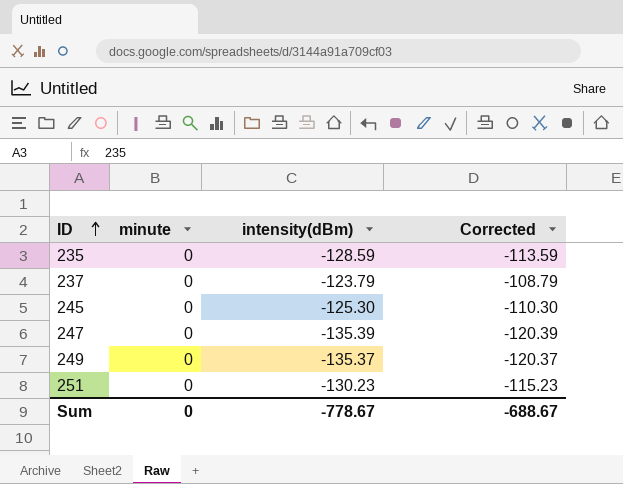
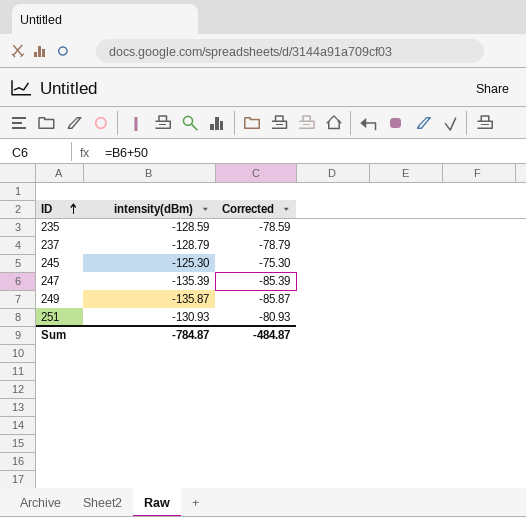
column minute | position: 2 -> none
column Corrected | formula: [intensity(dBm)] + 15 -> [intensity(dBm)] + 50
237 | intensity(dBm): -123.79 -> -128.79
249 | intensity(dBm): -135.37 -> -135.87
251 | intensity(dBm): -130.23 -> -130.93
Sum | intensity(dBm): -778.67 -> -784.87
Sum | Corrected: -688.67 -> -484.87

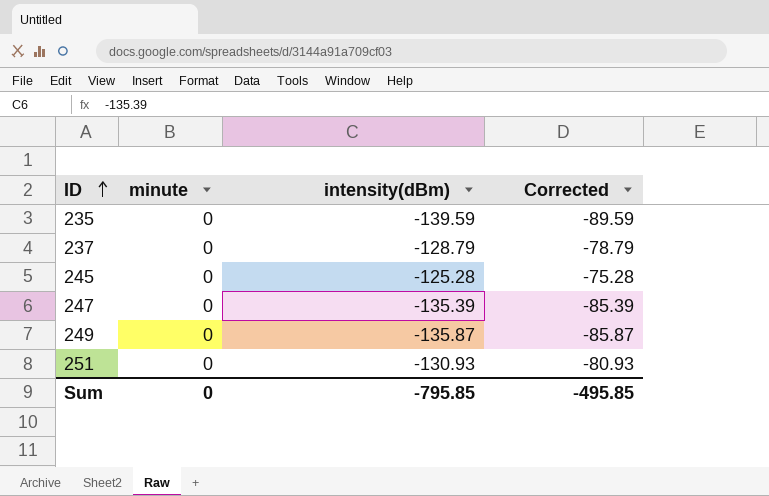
column minute | position: none -> 2
235 | intensity(dBm): -128.59 -> -139.59
235 | Corrected: -78.59 -> -89.59
245 | intensity(dBm): -125.30 -> -125.28
245 | Corrected: -75.30 -> -75.28
Sum | intensity(dBm): -784.87 -> -795.85
Sum | Corrected: -484.87 -> -495.85

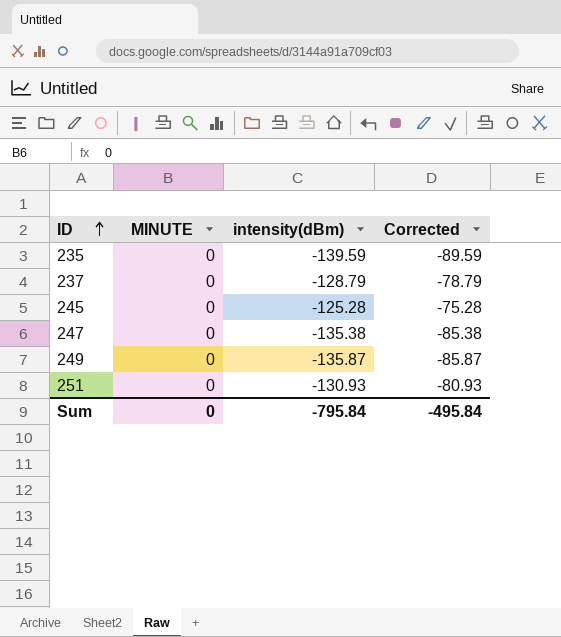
column name: minute -> MINUTE
247 | intensity(dBm): -135.39 -> -135.38
247 | Corrected: -85.39 -> -85.38
Sum | intensity(dBm): -795.85 -> -795.84
Sum | Corrected: -495.85 -> -495.84

